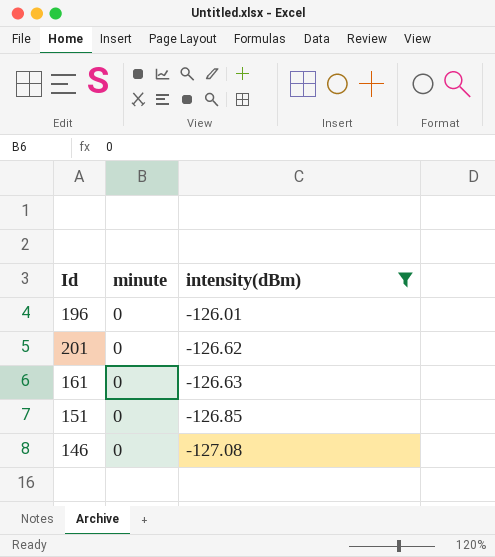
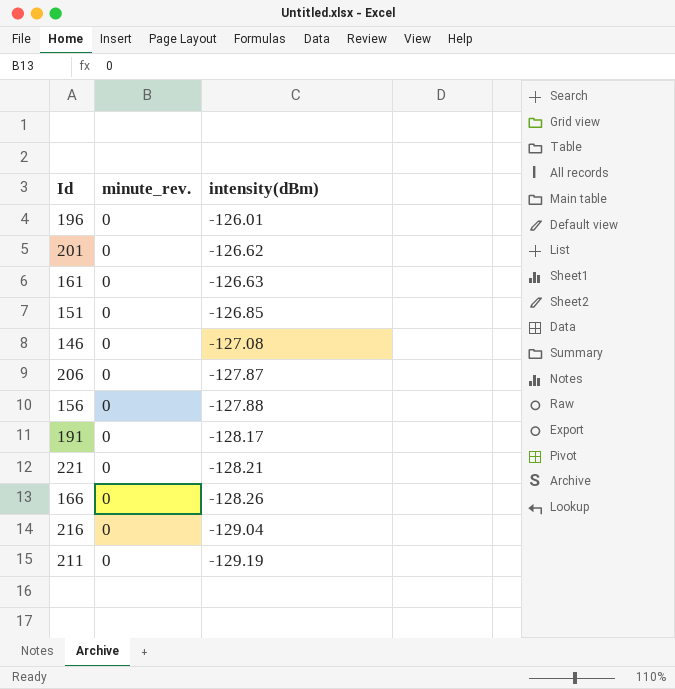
filter: intensity(dBm) >= -127.08 -> none
column name: minute -> minute_rev.

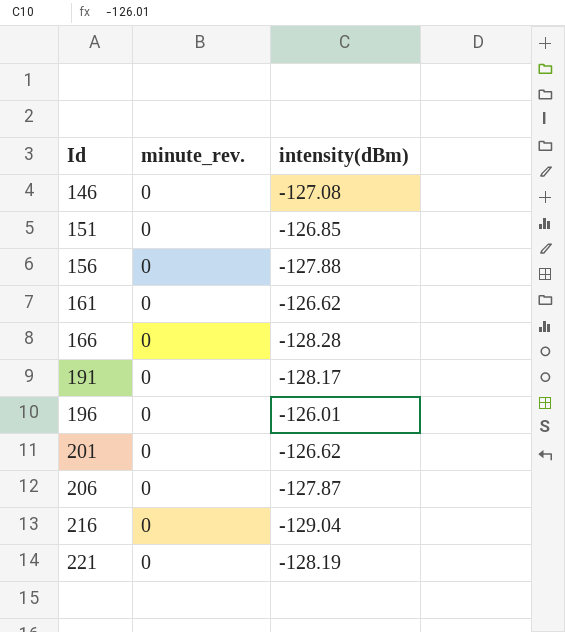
row order: intensity(dBm) descending -> Id ascending
row 211: 0 | -129.19 -> none
161 | intensity(dBm): -126.63 -> -126.62
166 | intensity(dBm): -128.26 -> -128.28
221 | intensity(dBm): -128.21 -> -128.19

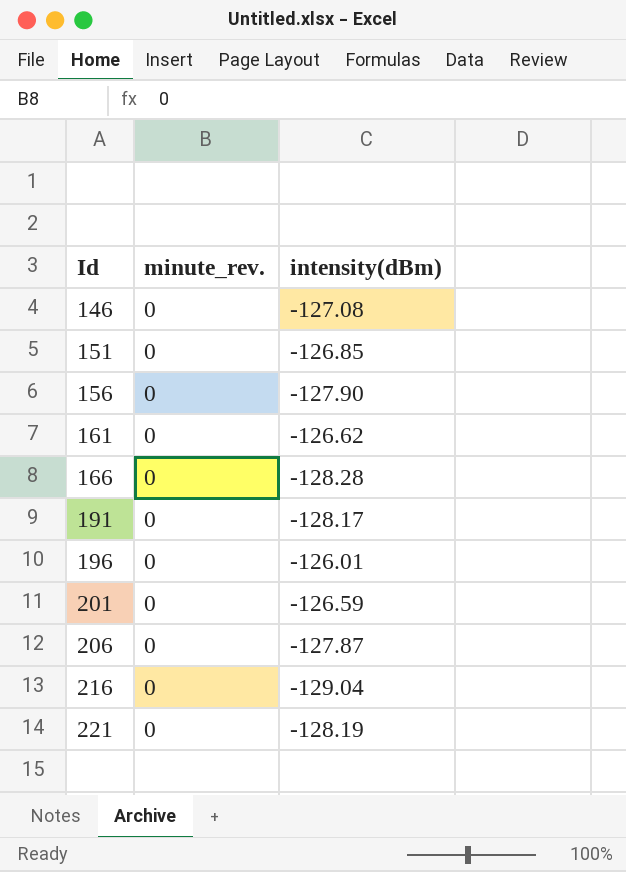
156 | intensity(dBm): -127.88 -> -127.90
201 | intensity(dBm): -126.62 -> -126.59

